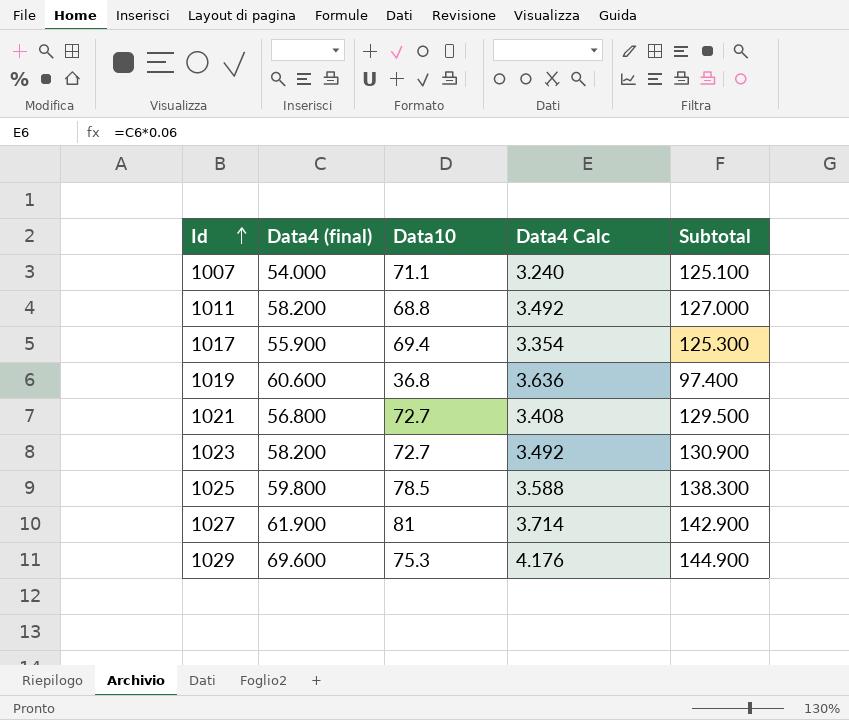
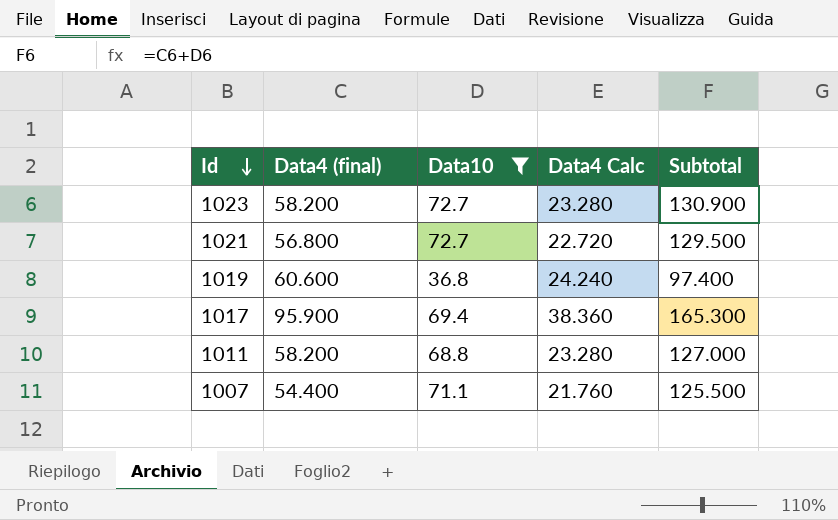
filter: none -> Data10 <= 72.7
row order: Id ascending -> Id descending
column Data4 Calc | formula: [Data4 (final)] * 0.06 -> [Data4 (final)] * 0.4
1017 | Data4 (final): 55.900 -> 95.900
1017 | Subtotal: 125.300 -> 165.300
1007 | Data4 (final): 54.000 -> 54.400
1007 | Subtotal: 125.100 -> 125.500

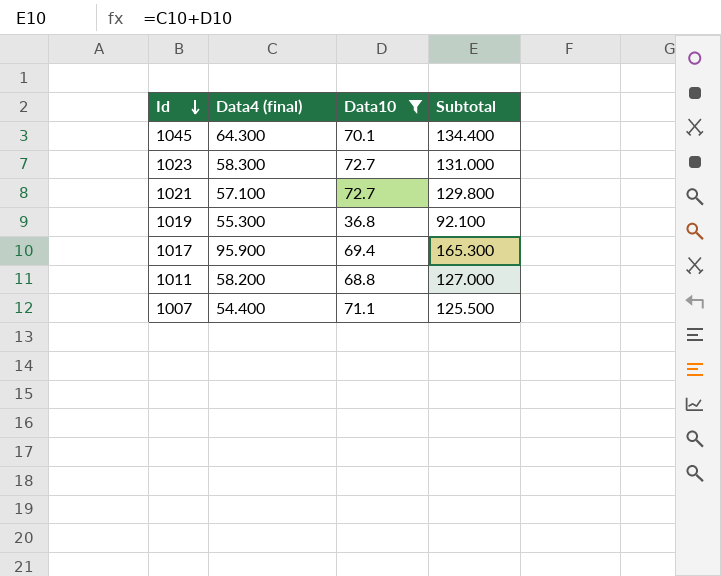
column Data4 Calc | formula: [Data4 (final)] * 0.4 -> none
row 1045: none -> 64.300 | 70.1 | 134.400
1023 | Data4 (final): 58.200 -> 58.300
1023 | Subtotal: 130.900 -> 131.000
1021 | Data4 (final): 56.800 -> 57.100
1021 | Subtotal: 129.500 -> 129.800
1019 | Data4 (final): 60.600 -> 55.300
1019 | Subtotal: 97.400 -> 92.100

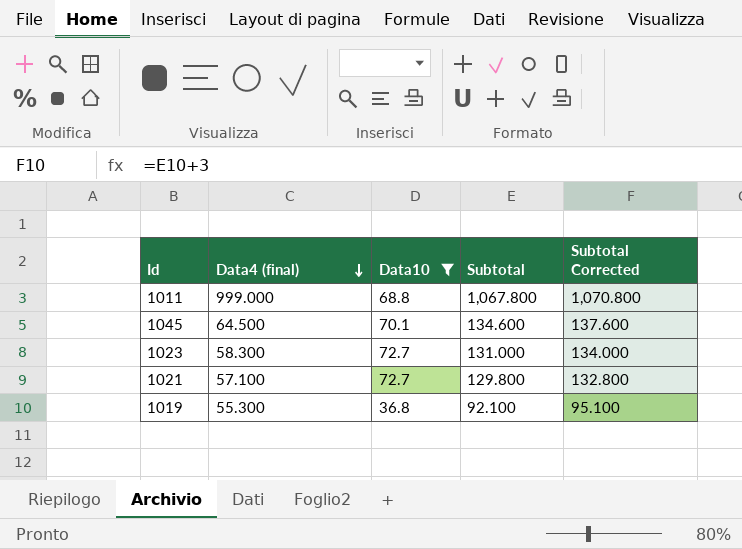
row order: Id descending -> Data4 (final) descending
column Subtotal Corrected | formula: none -> [Subtotal] + 3
row 1017: 95.900 | 69.4 | 165.300 -> none
row 1007: 54.400 | 71.1 | 125.500 -> none
1011 | Data4 (final): 58.200 -> 999.000
1011 | Subtotal: 127.000 -> 1,067.800
1045 | Data4 (final): 64.300 -> 64.500
1045 | Subtotal: 134.400 -> 134.600

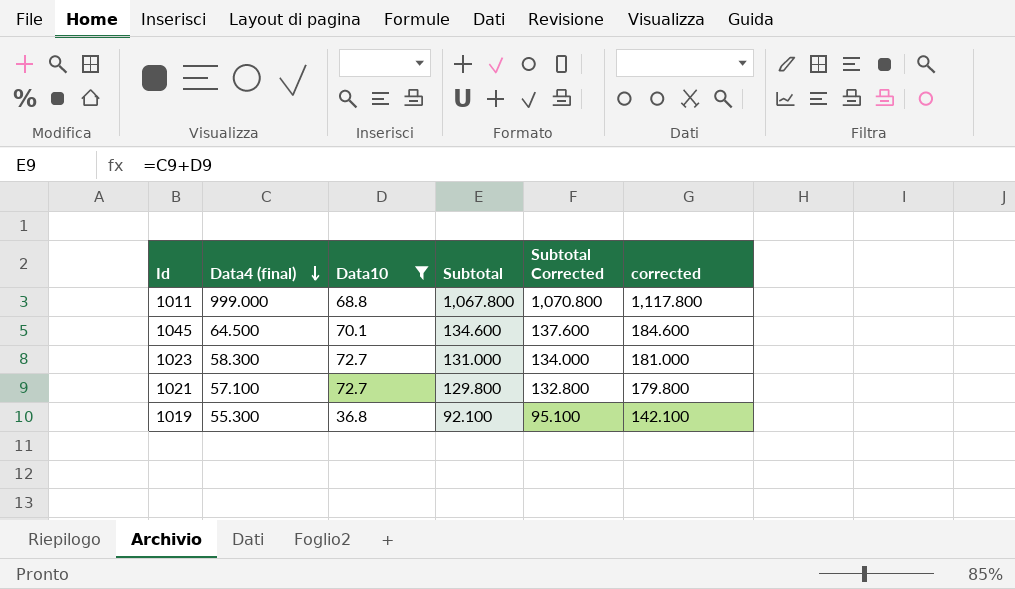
column corrected | formula: none -> [Subtotal] + 50

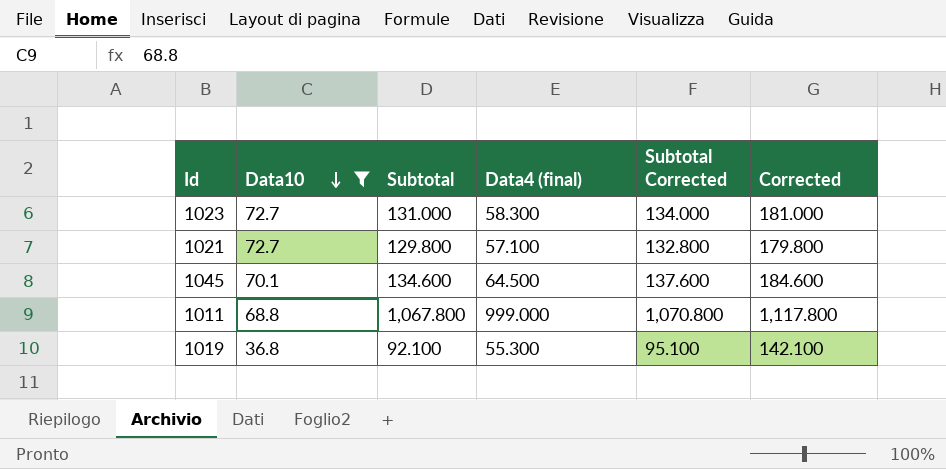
row order: Data4 (final) descending -> Data10 descending
column Data4 (final) | position: 2 -> 4
column name: corrected -> Corrected

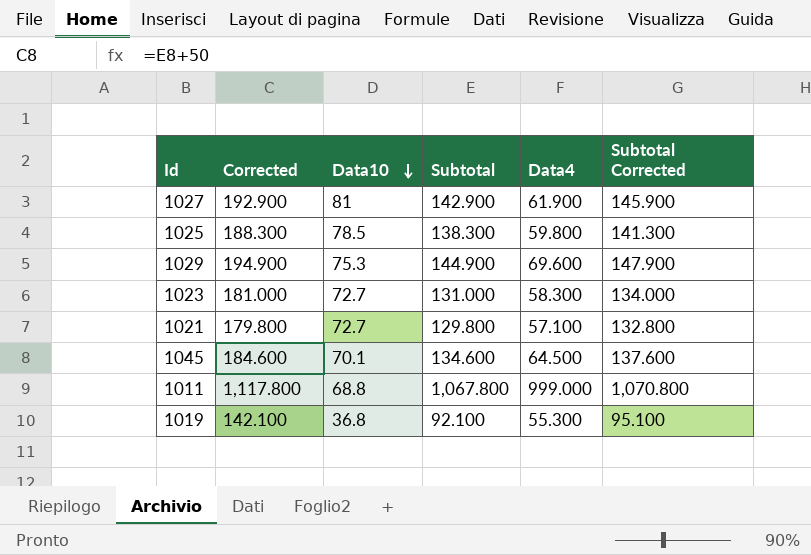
filter: Data10 <= 72.7 -> none
column Corrected | position: 6 -> 2
column name: Data4 (final) -> Data4

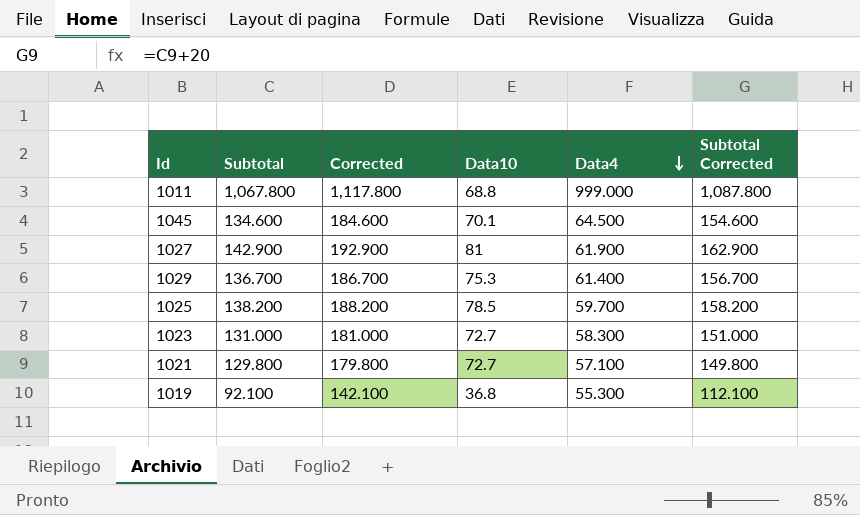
row order: Data10 descending -> Data4 descending
column Subtotal | position: 4 -> 2
column Subtotal Corrected | formula: [Subtotal] + 3 -> [Subtotal] + 20
1029 | Subtotal: 144.900 -> 136.700
1029 | Corrected: 194.900 -> 186.700
1029 | Data4: 69.600 -> 61.400
1025 | Subtotal: 138.300 -> 138.200
1025 | Corrected: 188.300 -> 188.200
1025 | Data4: 59.800 -> 59.700

